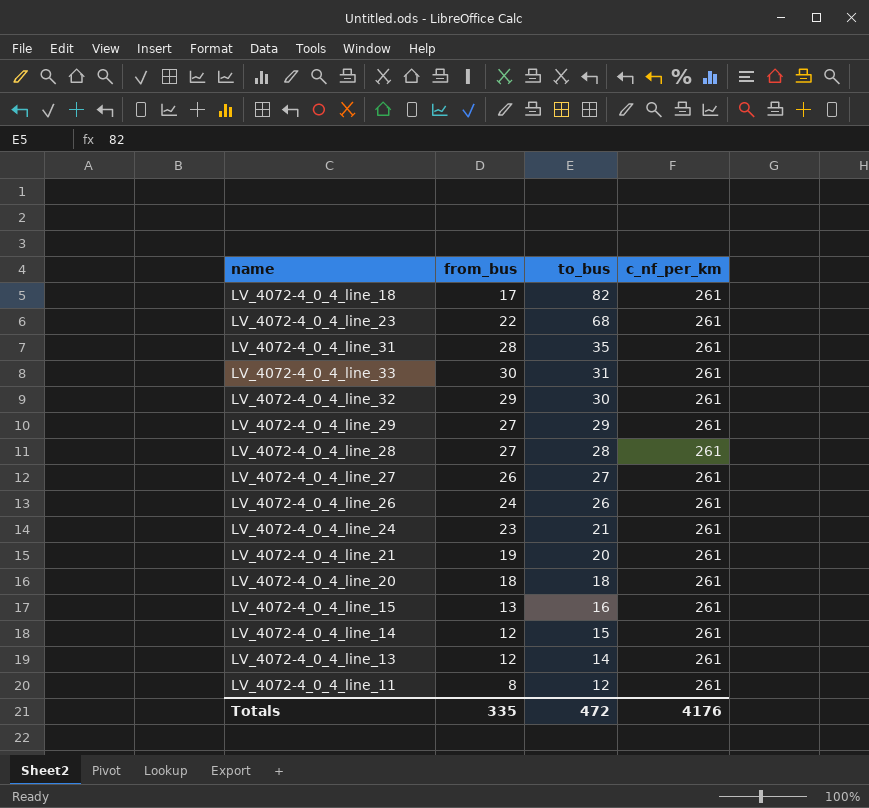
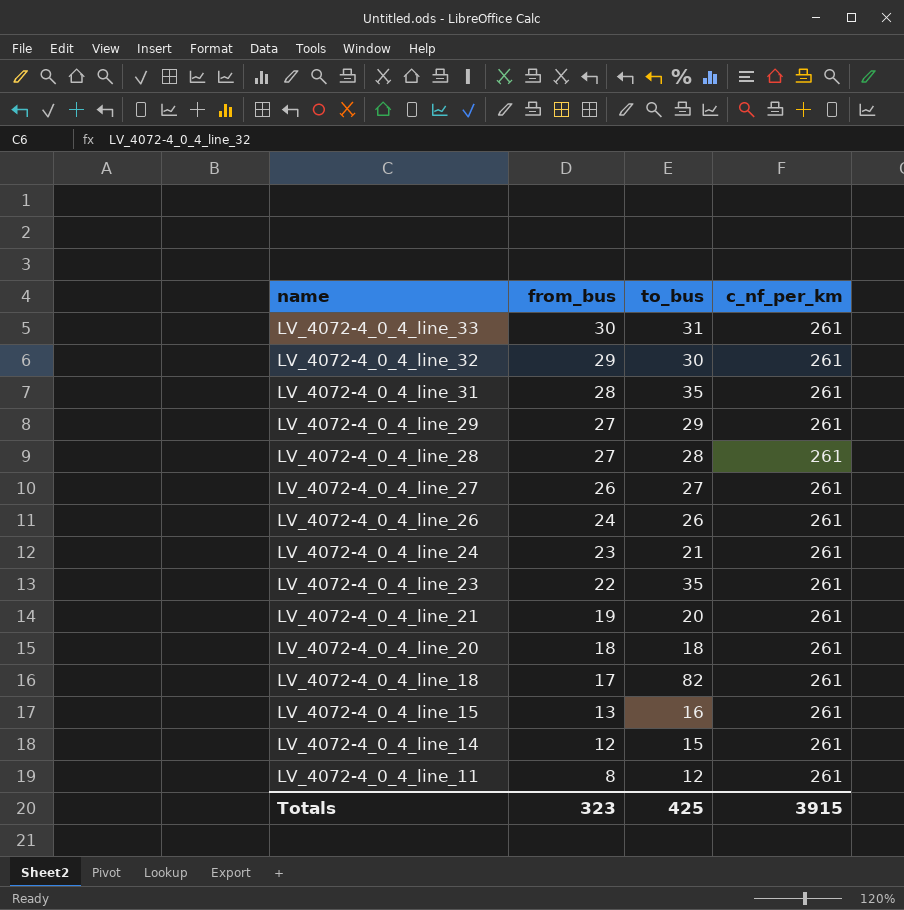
row order: to_bus descending -> name descending
row LV_4072-4_0_4_line_13: 12 | 14 | 261 -> none
LV_4072-4_0_4_line_23 | to_bus: 68 -> 35
Totals | from_bus: 335 -> 323
Totals | to_bus: 472 -> 425
Totals | c_nf_per_km: 4176 -> 3915

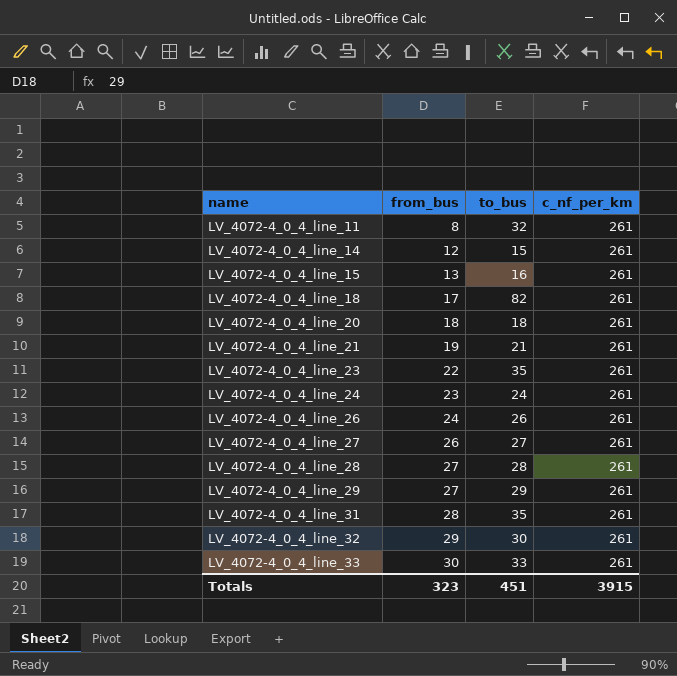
row order: name descending -> name ascending
LV_4072-4_0_4_line_11 | to_bus: 12 -> 32
LV_4072-4_0_4_line_21 | to_bus: 20 -> 21
LV_4072-4_0_4_line_24 | to_bus: 21 -> 24
LV_4072-4_0_4_line_33 | to_bus: 31 -> 33
Totals | to_bus: 425 -> 451

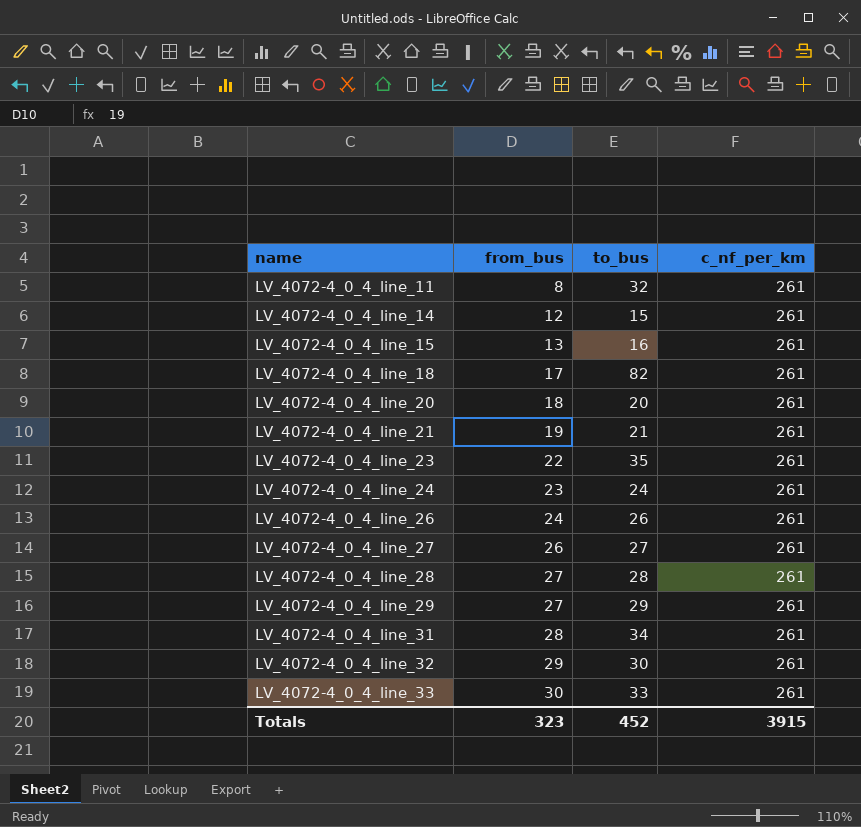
LV_4072-4_0_4_line_20 | to_bus: 18 -> 20
LV_4072-4_0_4_line_31 | to_bus: 35 -> 34
Totals | to_bus: 451 -> 452

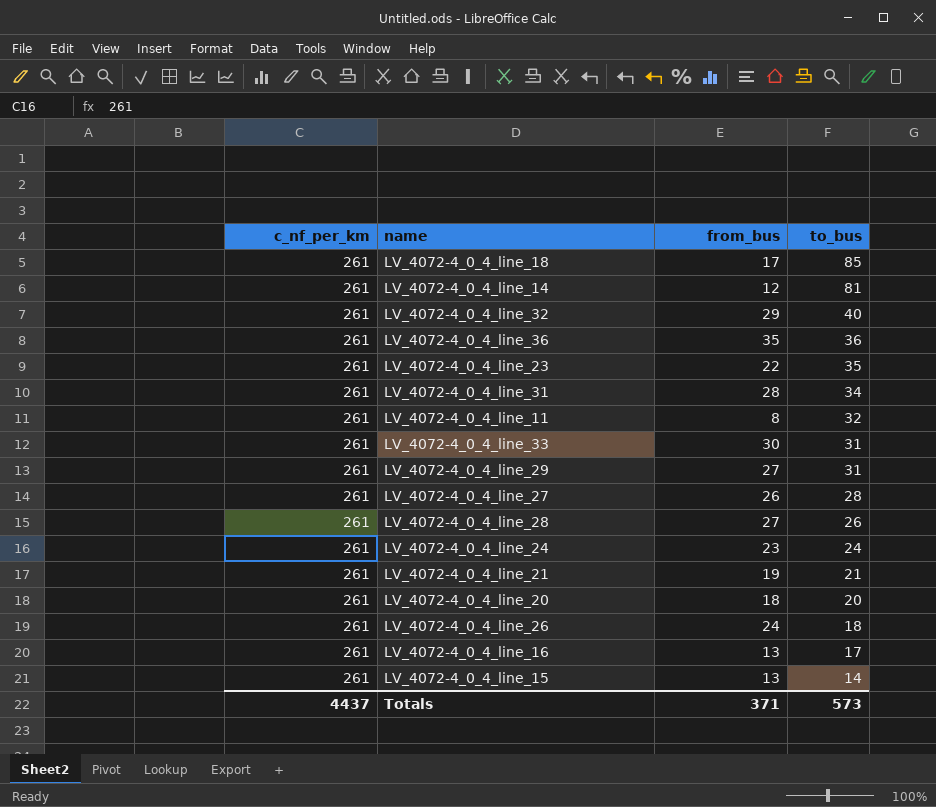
row order: name ascending -> to_bus descending
column c_nf_per_km | position: 4 -> 1
LV_4072-4_0_4_line_18 | to_bus: 82 -> 85
LV_4072-4_0_4_line_14 | to_bus: 15 -> 81
LV_4072-4_0_4_line_32 | to_bus: 30 -> 40
row LV_4072-4_0_4_line_36: none -> 261 | 35 | 36
LV_4072-4_0_4_line_33 | to_bus: 33 -> 31
LV_4072-4_0_4_line_29 | to_bus: 29 -> 31
LV_4072-4_0_4_line_27 | to_bus: 27 -> 28
LV_4072-4_0_4_line_28 | to_bus: 28 -> 26
LV_4072-4_0_4_line_26 | to_bus: 26 -> 18
row LV_4072-4_0_4_line_16: none -> 261 | 13 | 17
LV_4072-4_0_4_line_15 | to_bus: 16 -> 14
Totals | c_nf_per_km: 3915 -> 4437
Totals | from_bus: 323 -> 371
Totals | to_bus: 452 -> 573

